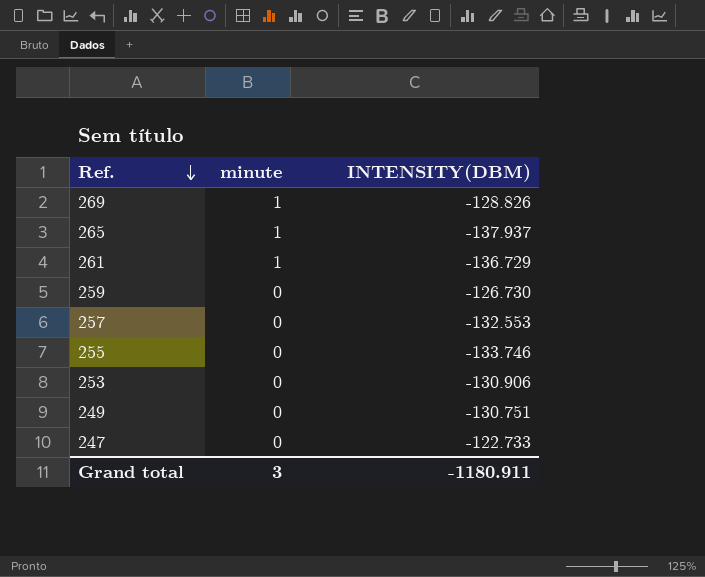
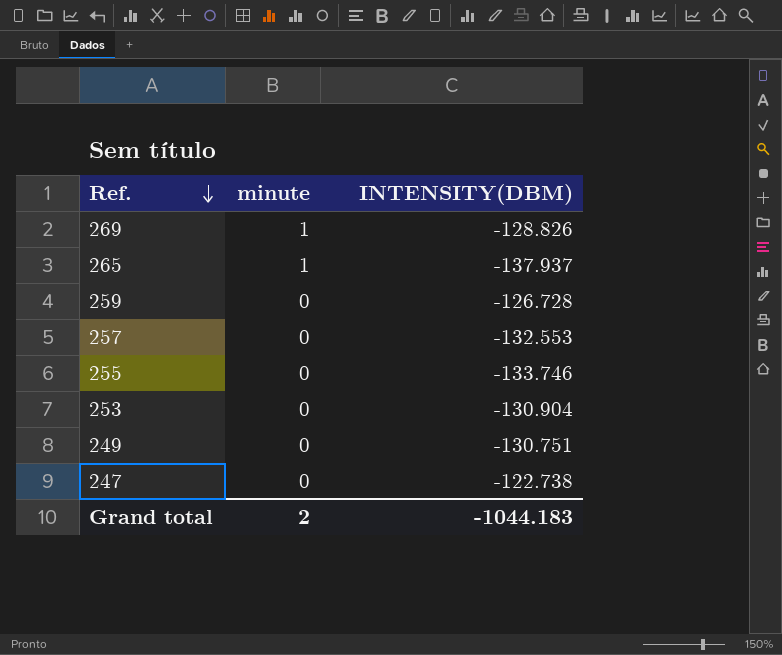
row 261: 1 | -136.729 -> none
259 | INTENSITY(DBM): -126.730 -> -126.728
253 | INTENSITY(DBM): -130.906 -> -130.904
247 | INTENSITY(DBM): -122.733 -> -122.738
Grand total | minute: 3 -> 2
Grand total | INTENSITY(DBM): -1180.911 -> -1044.183

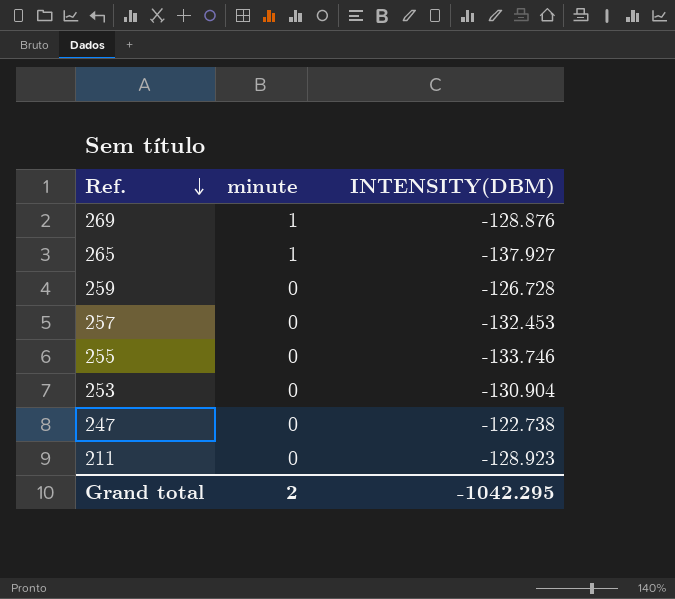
row 249: 0 | -130.751 -> none
269 | INTENSITY(DBM): -128.826 -> -128.876
265 | INTENSITY(DBM): -137.937 -> -137.927
257 | INTENSITY(DBM): -132.553 -> -132.453
row 211: none -> 0 | -128.923
Grand total | INTENSITY(DBM): -1044.183 -> -1042.295

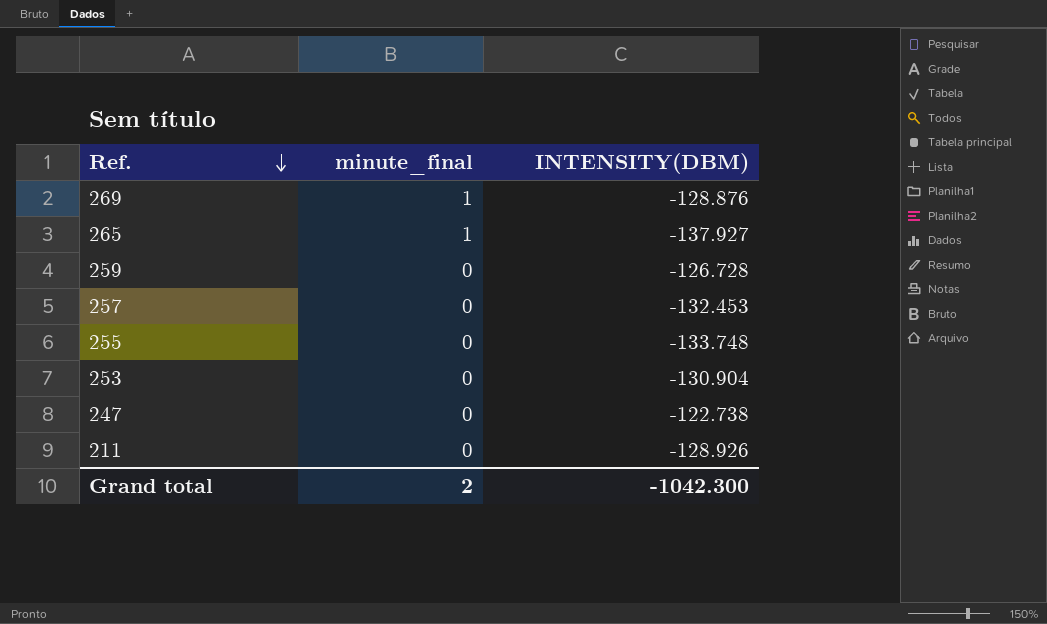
column name: minute -> minute_final
255 | INTENSITY(DBM): -133.746 -> -133.748
211 | INTENSITY(DBM): -128.923 -> -128.926
Grand total | INTENSITY(DBM): -1042.295 -> -1042.300

